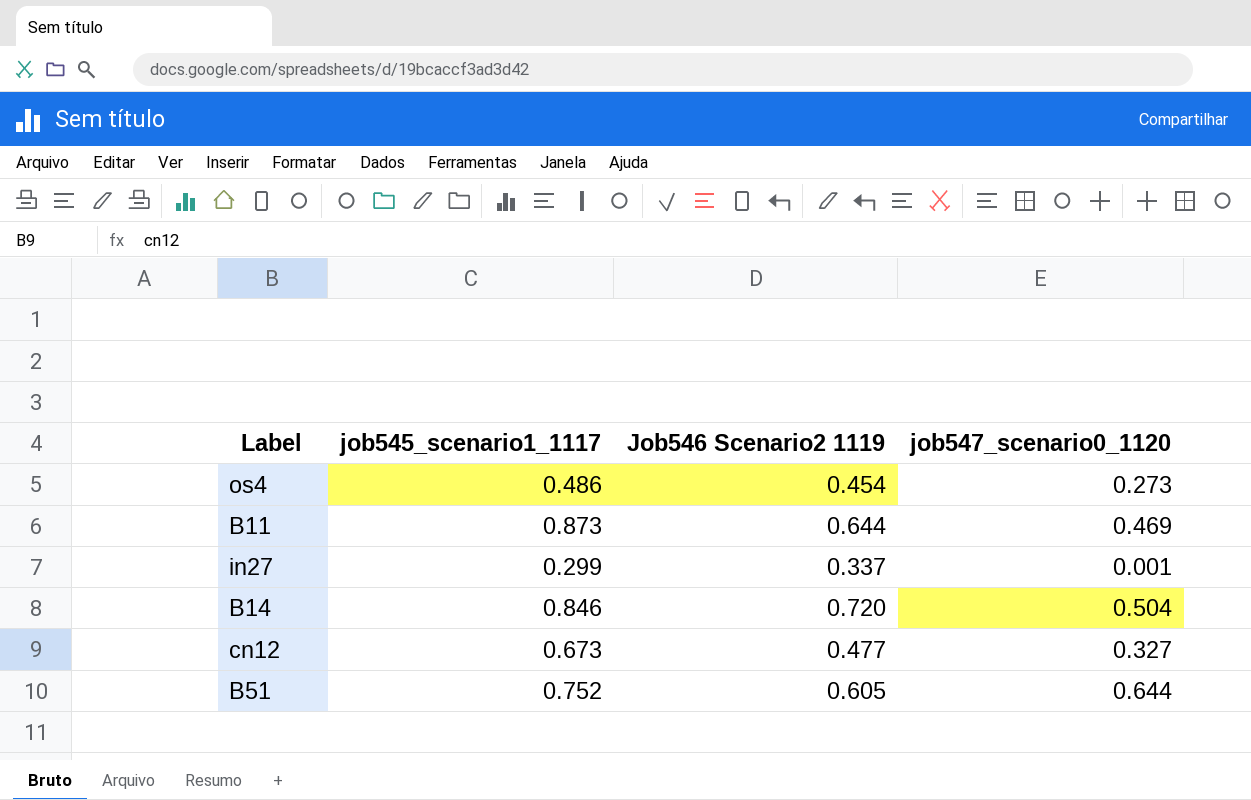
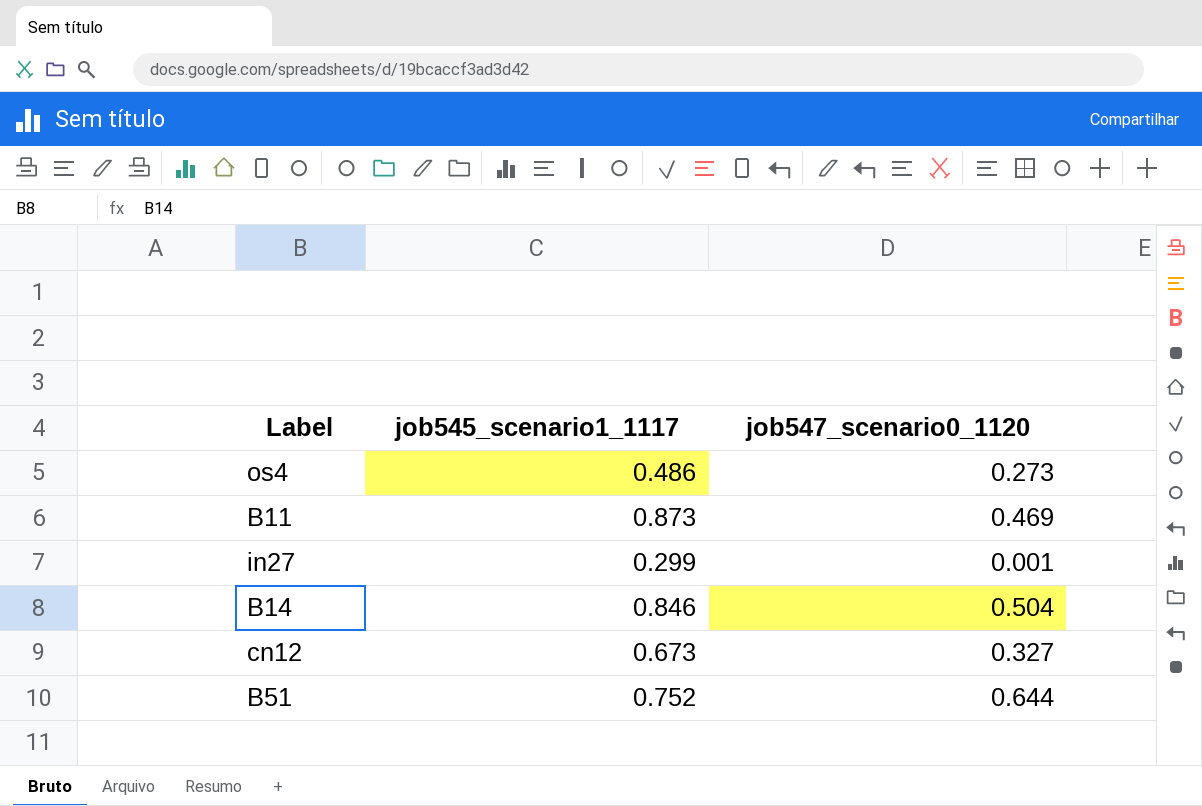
column Job546 Scenario2 1119 | position: 3 -> none

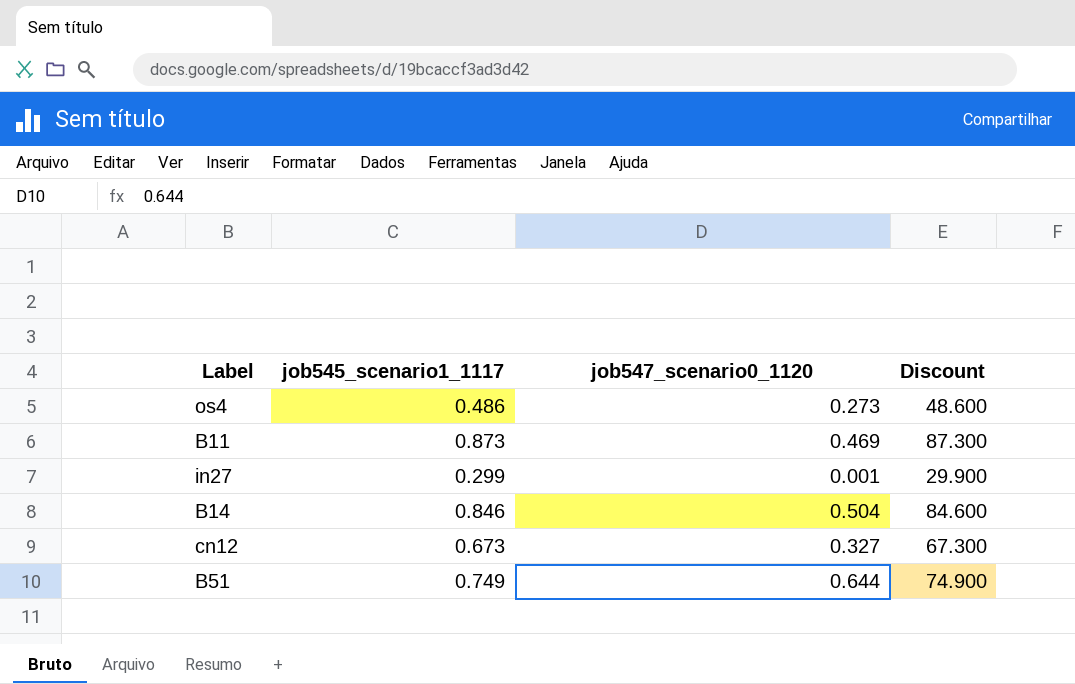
column Discount | formula: none -> [job545_scenario1_1117] * 100
B51 | job545_scenario1_1117: 0.752 -> 0.749

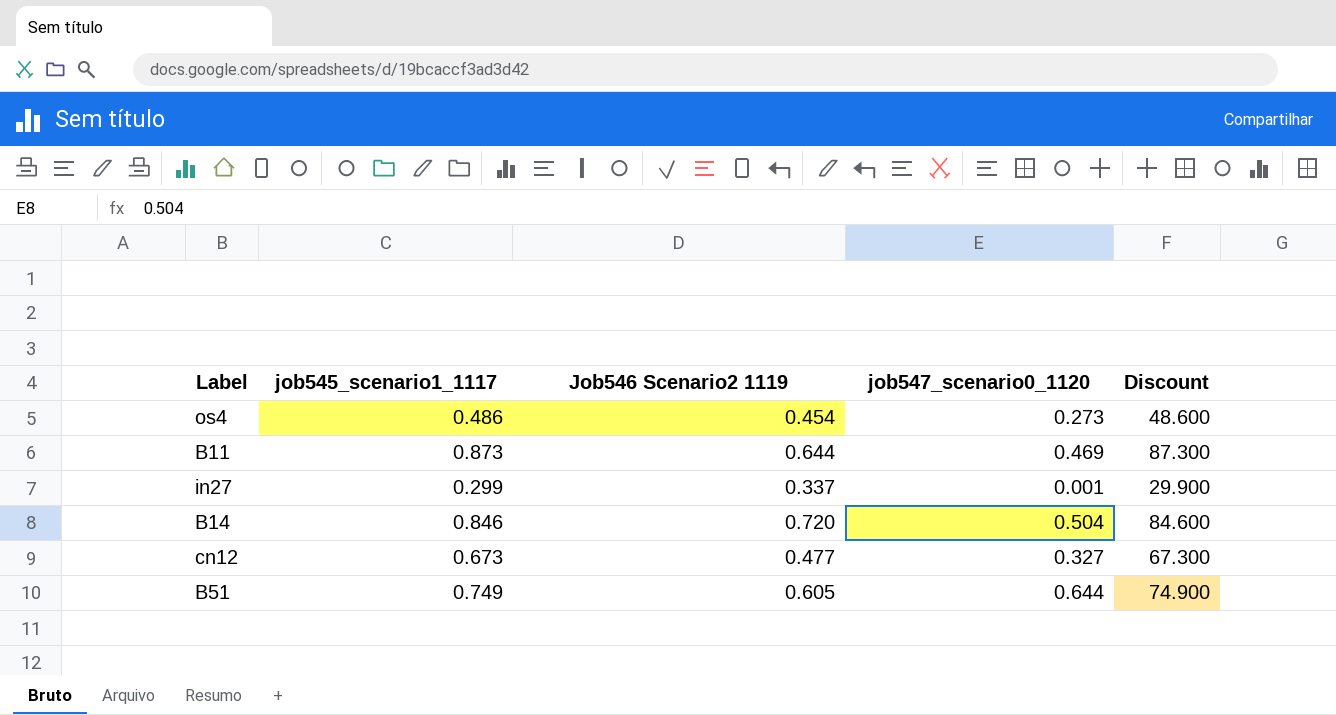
column Job546 Scenario2 1119 | position: none -> 3

